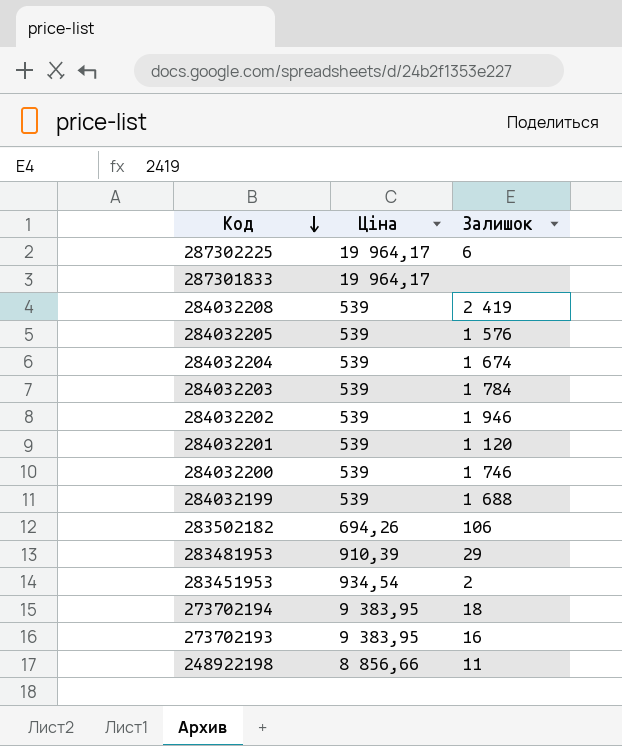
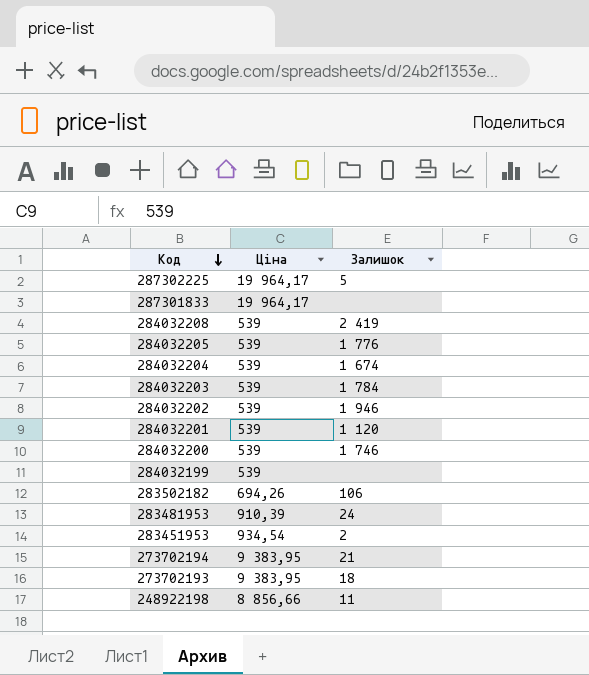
287302225 | Залишок: 6 -> 5
284032205 | Залишок: 1 576 -> 1 776
284032199 | Залишок: 1 688 -> none
283481953 | Залишок: 29 -> 24
273702194 | Залишок: 18 -> 21
273702193 | Залишок: 16 -> 18

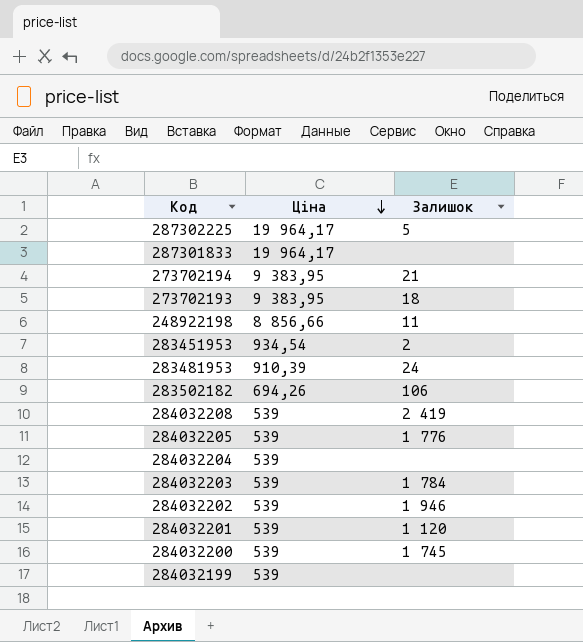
row order: Код descending -> Ціна descending
284032204 | Залишок: 1 674 -> none
284032200 | Залишок: 1 746 -> 1 745

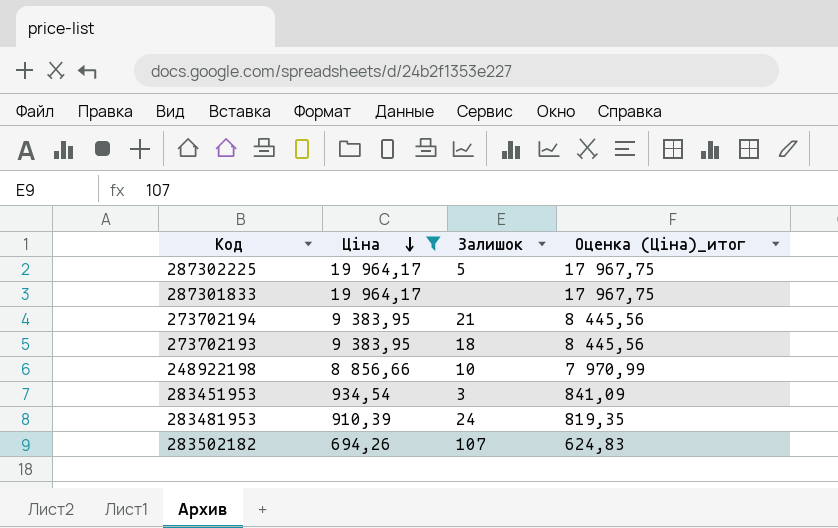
filter: none -> Ціна != 539
column Оценка (Ціна)_итог | formula: none -> [Ціна] * 0,9
248922198 | Залишок: 11 -> 10
283451953 | Залишок: 2 -> 3
283502182 | Залишок: 106 -> 107

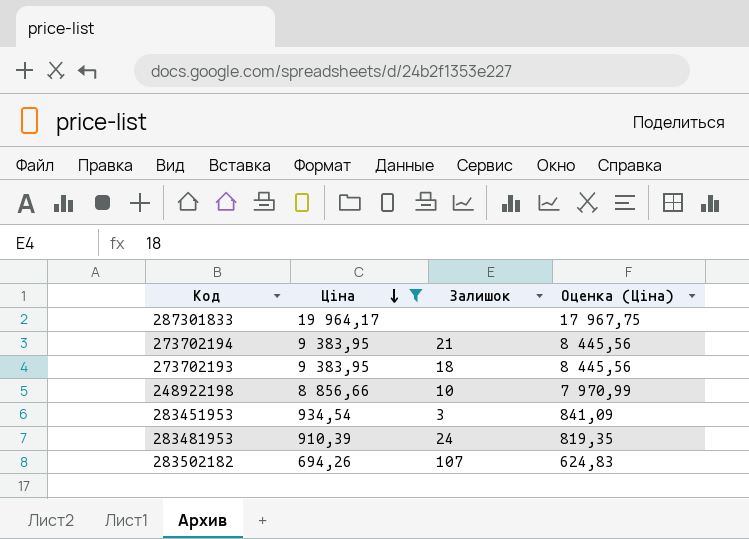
column name: Оценка (Ціна)_итог -> Оценка (Ціна)
row 287302225: 19 964,17 | 5 | 17 967,75 -> none

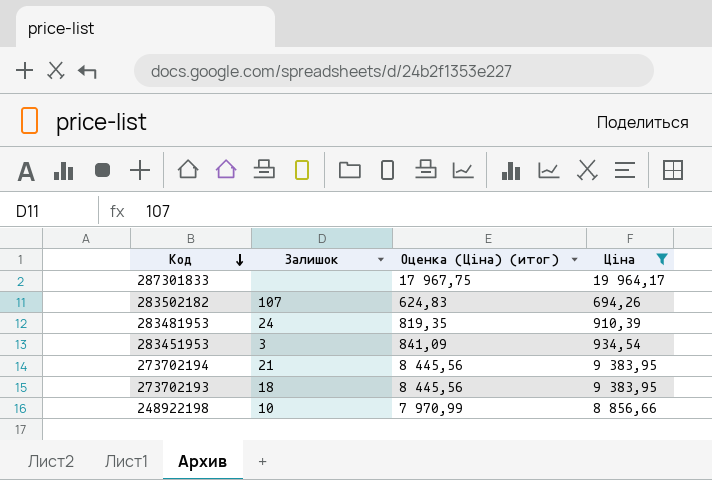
row order: Ціна descending -> Код descending
column name: Оценка (Ціна) -> Оценка (Ціна) (итог)
column Ціна | position: 2 -> 4

